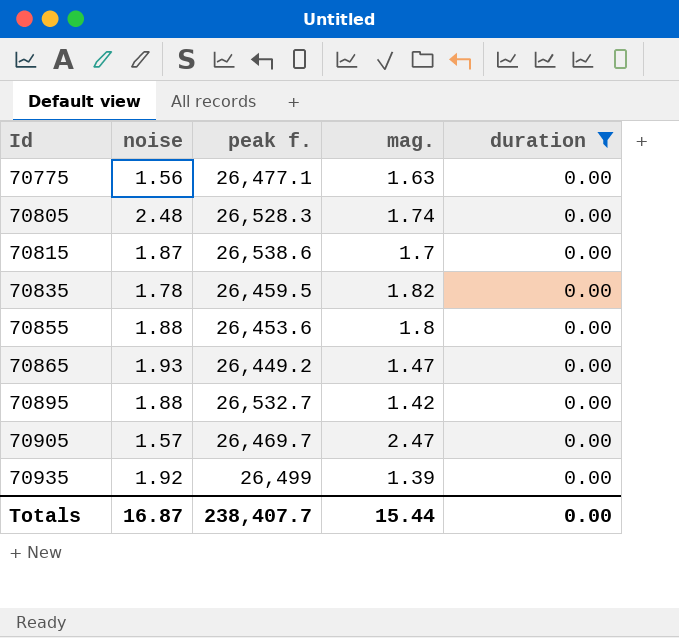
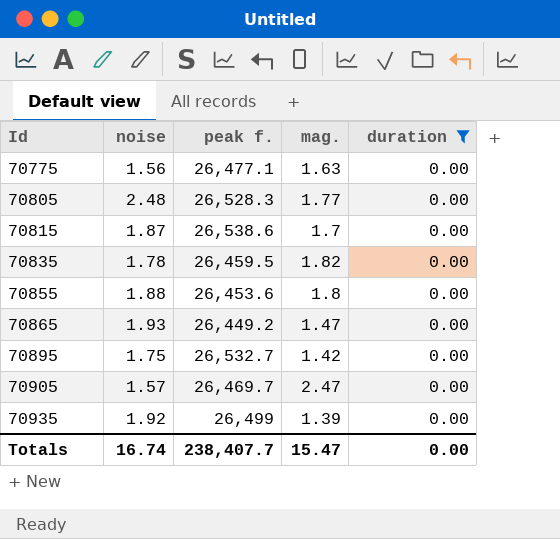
70805 | mag.: 1.74 -> 1.77
70895 | noise: 1.88 -> 1.75
Totals | noise: 16.87 -> 16.74
Totals | mag.: 15.44 -> 15.47

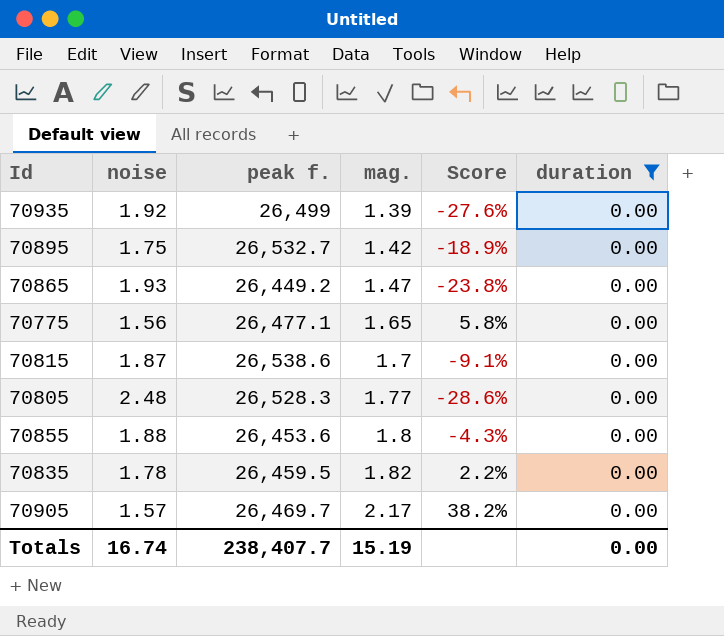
row order: Id ascending -> mag. ascending
column Score | formula: none -> ([mag.] - [noise]) / [noise]
70775 | mag.: 1.63 -> 1.65
70905 | mag.: 2.47 -> 2.17
Totals | mag.: 15.47 -> 15.19

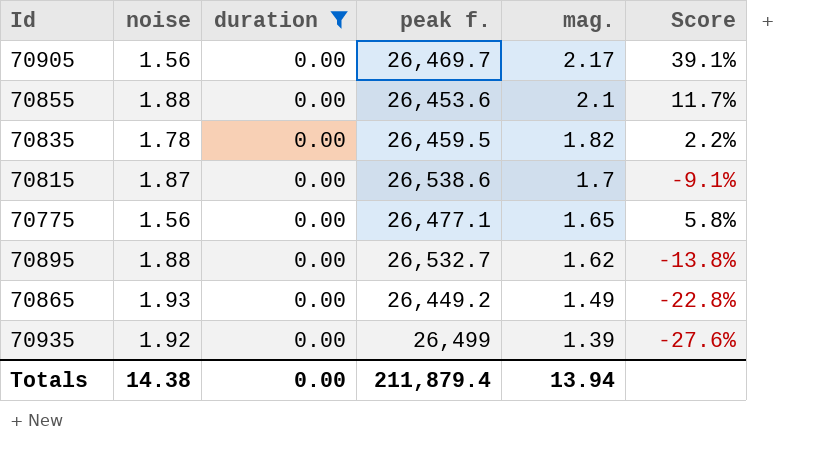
row order: mag. ascending -> mag. descending
column duration | position: 6 -> 3
row 70805: 2.48 | 26,528.3 | 1.77 | -28.6% | 0.00 -> none
70905 | noise: 1.57 -> 1.56
70905 | Score: 38.2% -> 39.1%
70855 | mag.: 1.8 -> 2.1
70855 | Score: -4.3% -> 11.7%
70895 | noise: 1.75 -> 1.88
70895 | mag.: 1.42 -> 1.62
70895 | Score: -18.9% -> -13.8%
70865 | mag.: 1.47 -> 1.49
70865 | Score: -23.8% -> -22.8%
Totals | noise: 16.74 -> 14.38
Totals | peak f.: 238,407.7 -> 211,879.4
Totals | mag.: 15.19 -> 13.94

